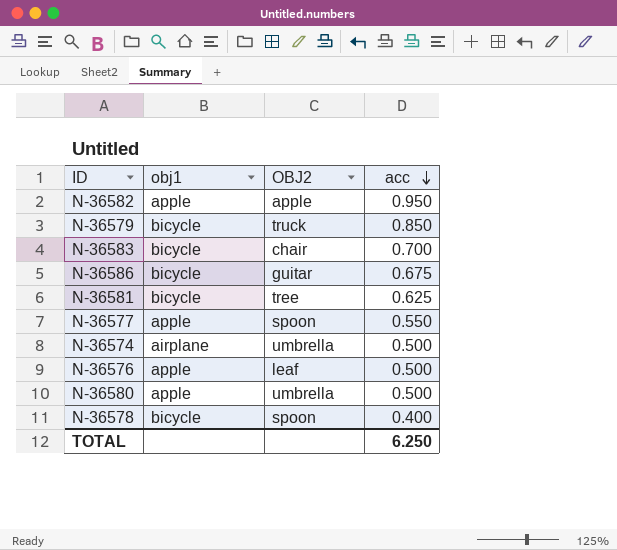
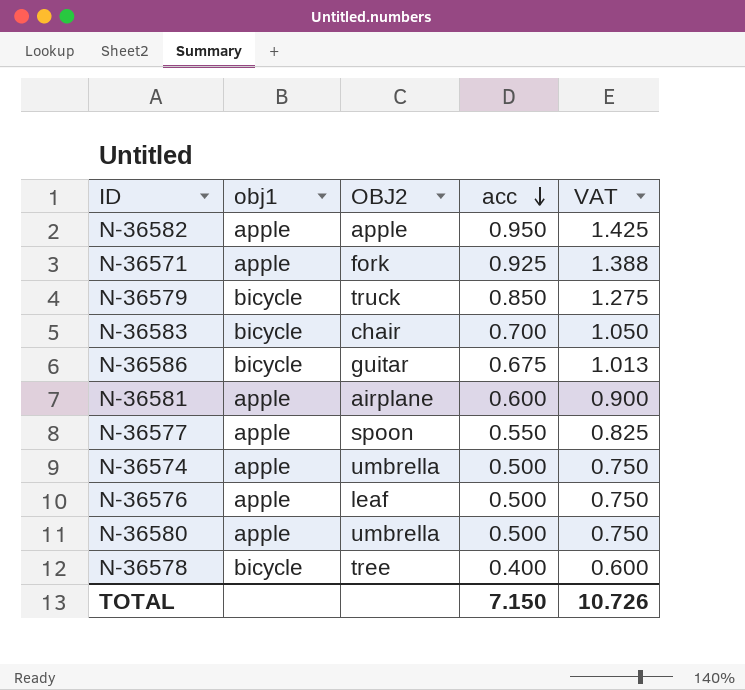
column VAT | formula: none -> [acc] * 1.5
row N-36571: none -> apple | fork | 0.925 | 1.388
N-36581 | obj1: bicycle -> apple
N-36581 | OBJ2: tree -> airplane
N-36581 | acc: 0.625 -> 0.600
N-36574 | obj1: airplane -> apple
N-36578 | OBJ2: spoon -> tree
TOTAL | acc: 6.250 -> 7.150

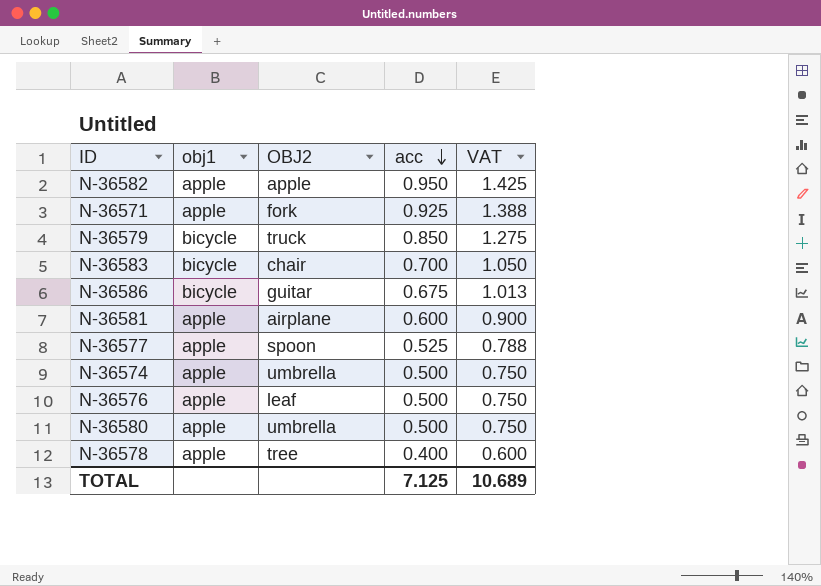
N-36577 | acc: 0.550 -> 0.525
N-36577 | VAT: 0.825 -> 0.788
N-36578 | obj1: bicycle -> apple
TOTAL | acc: 7.150 -> 7.125
TOTAL | VAT: 10.726 -> 10.689

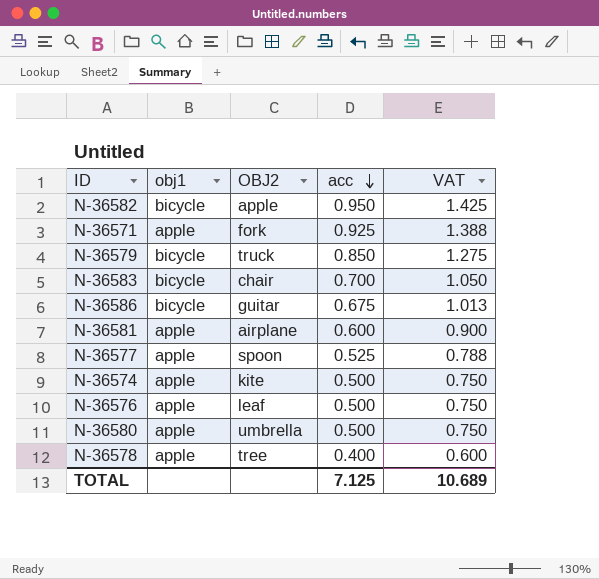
N-36582 | obj1: apple -> bicycle
N-36574 | OBJ2: umbrella -> kite

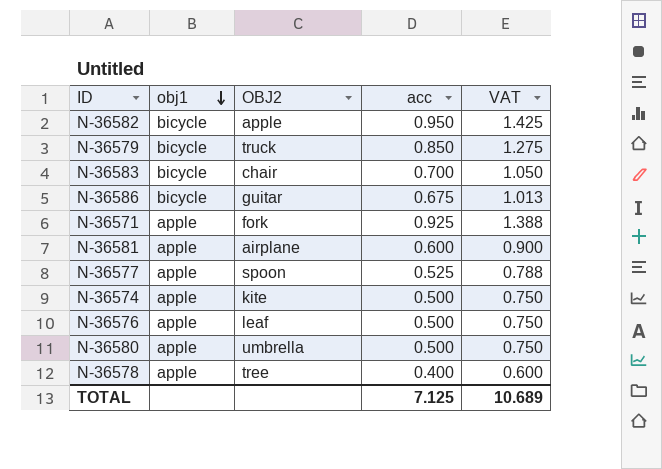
row order: acc descending -> obj1 descending

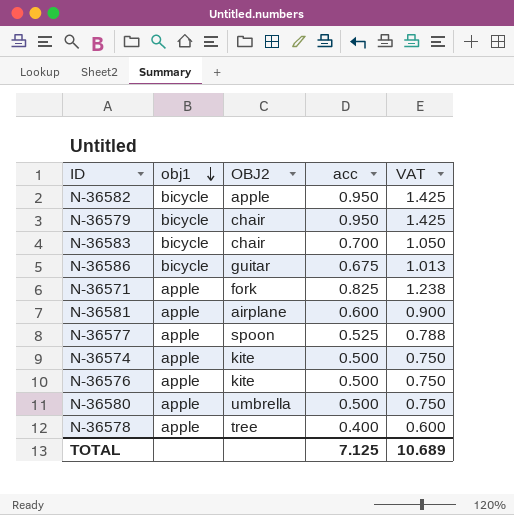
N-36579 | OBJ2: truck -> chair
N-36579 | acc: 0.850 -> 0.950
N-36579 | VAT: 1.275 -> 1.425
N-36571 | acc: 0.925 -> 0.825
N-36571 | VAT: 1.388 -> 1.238
N-36576 | OBJ2: leaf -> kite

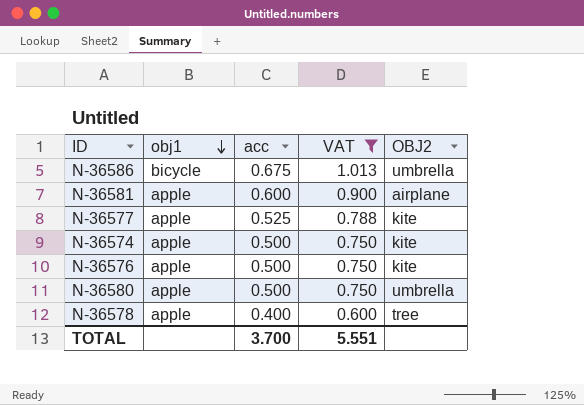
filter: none -> VAT <= 1.013
column OBJ2 | position: 3 -> 5
N-36586 | OBJ2: guitar -> umbrella
N-36577 | OBJ2: spoon -> kite
TOTAL | acc: 7.125 -> 3.700
TOTAL | VAT: 10.689 -> 5.551

